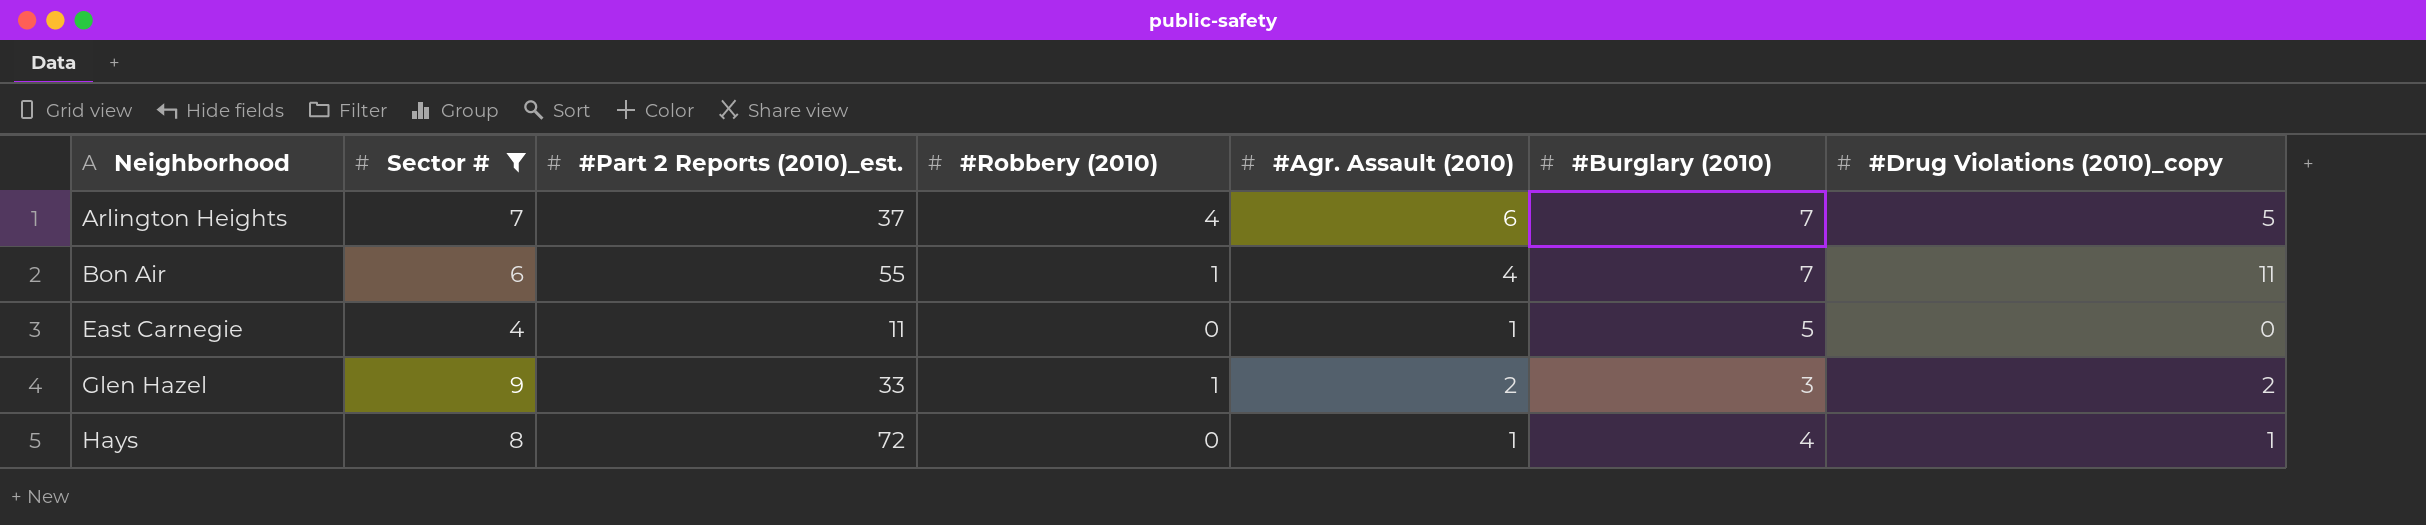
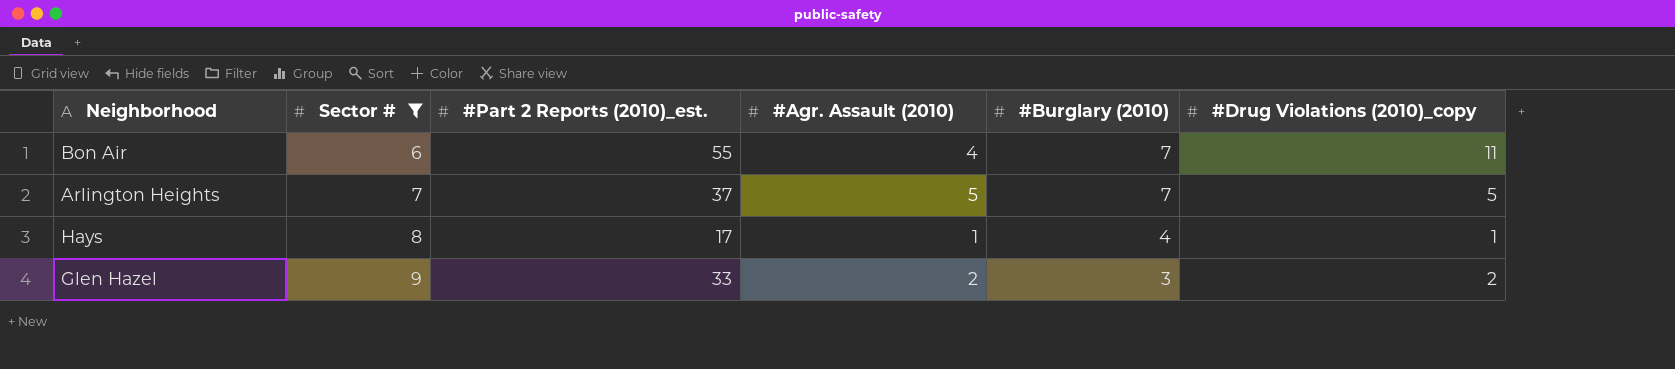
row order: Neighborhood ascending -> Sector # ascending
column #Robbery (2010) | position: 4 -> none
row East Carnegie: 4 | 11 | 0 | 1 | 5 | 0 -> none
Arlington Heights | #Agr. Assault (2010): 6 -> 5
Hays | #Part 2 Reports (2010)_est.: 72 -> 17

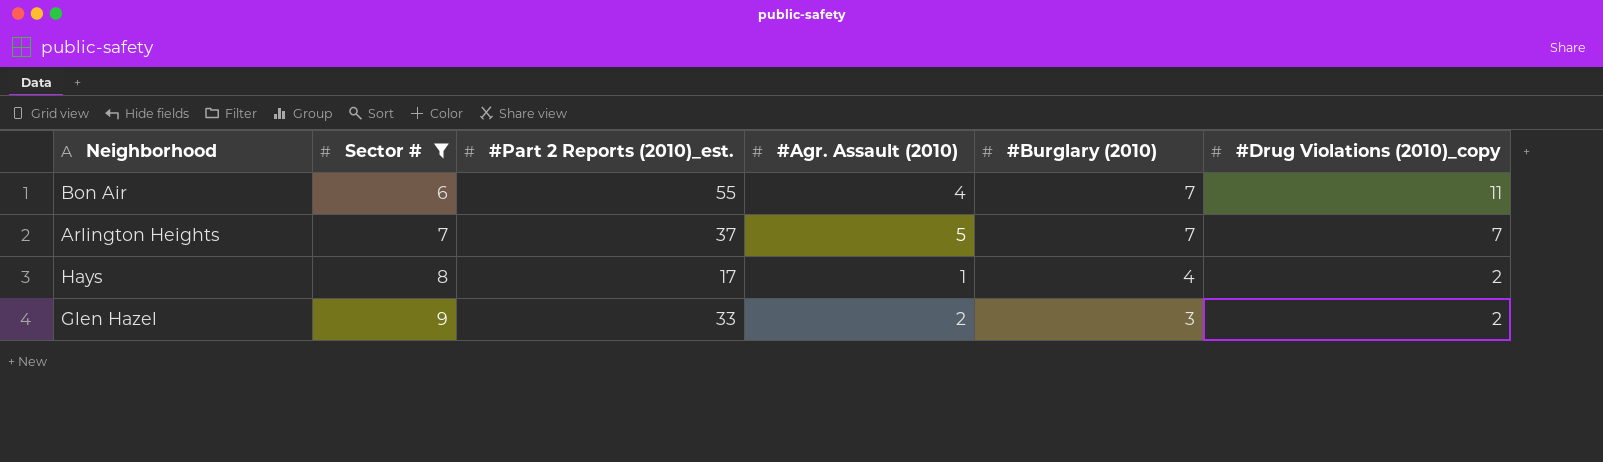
Arlington Heights | #Drug Violations (2010)_copy: 5 -> 7
Hays | #Drug Violations (2010)_copy: 1 -> 2

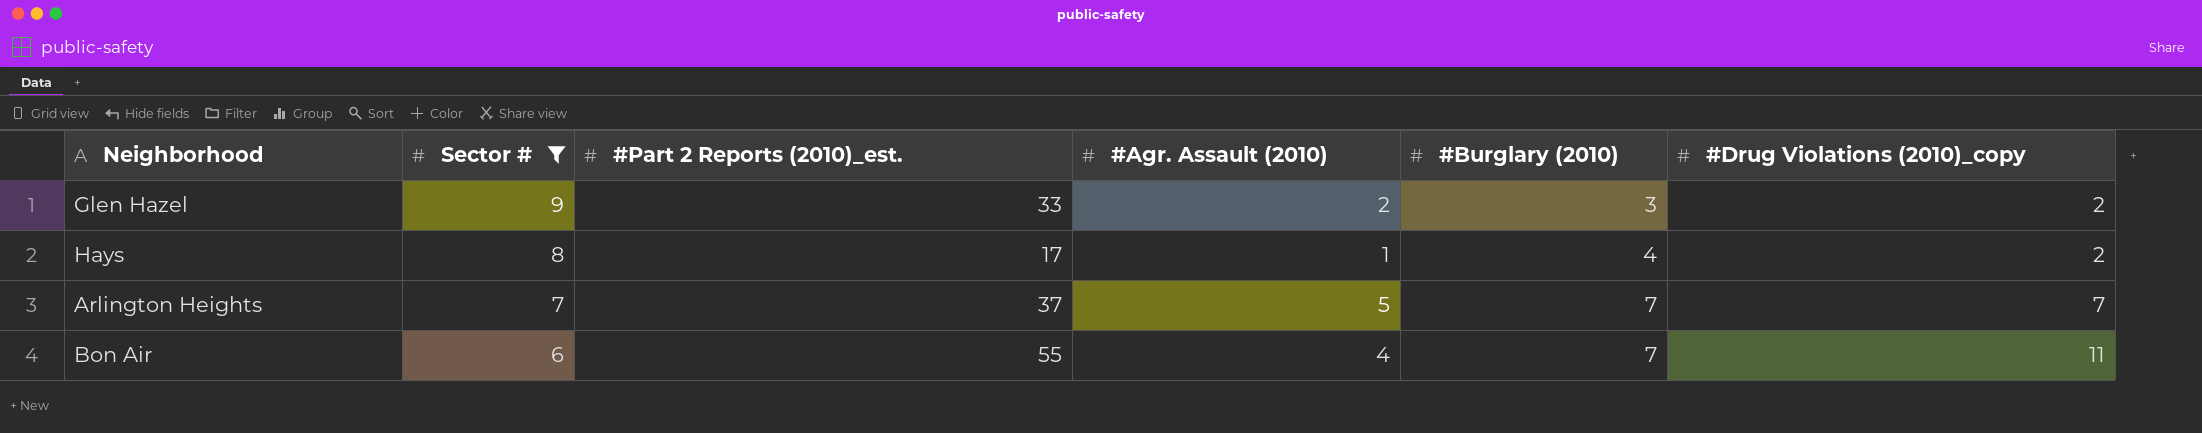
row order: Sector # ascending -> Sector # descending

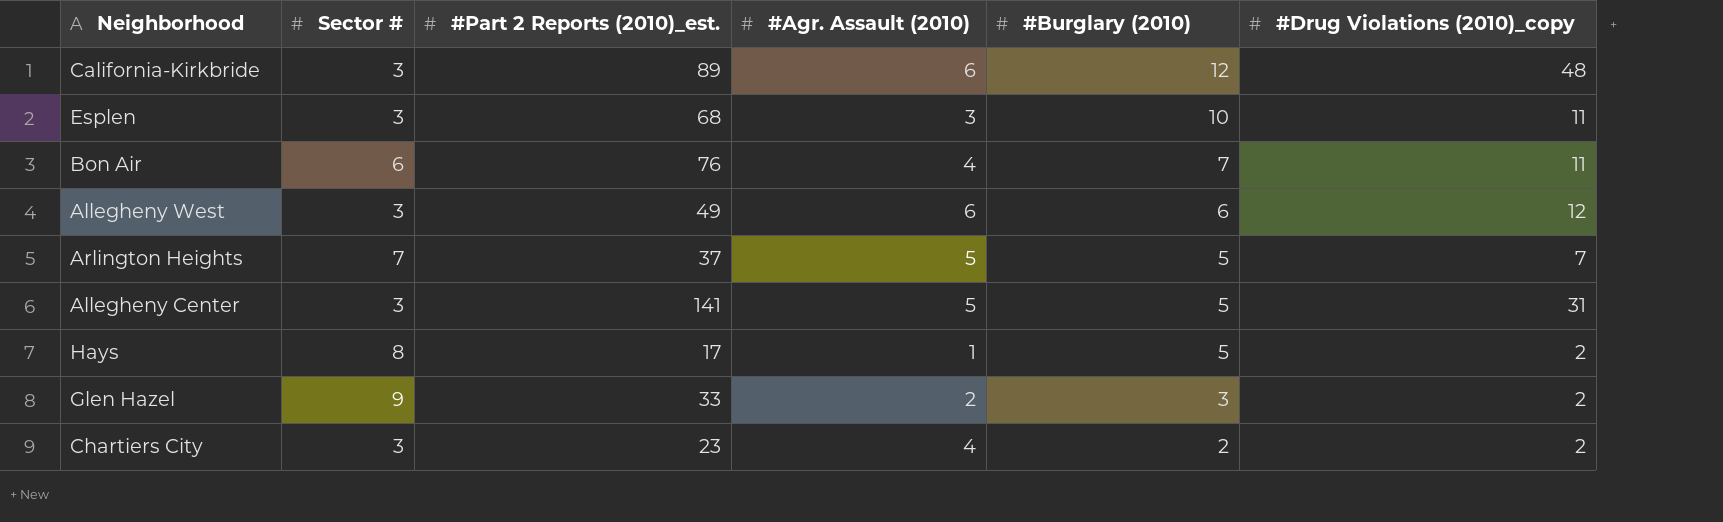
filter: Sector # != 3 -> none
row order: Sector # descending -> #Burglary (2010) descending
Bon Air | #Part 2 Reports (2010)_est.: 55 -> 76
Arlington Heights | #Burglary (2010): 7 -> 5
Hays | #Burglary (2010): 4 -> 5

